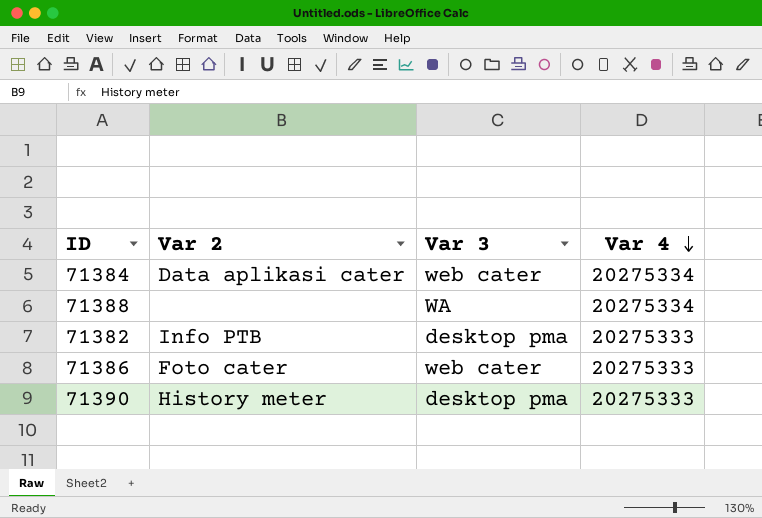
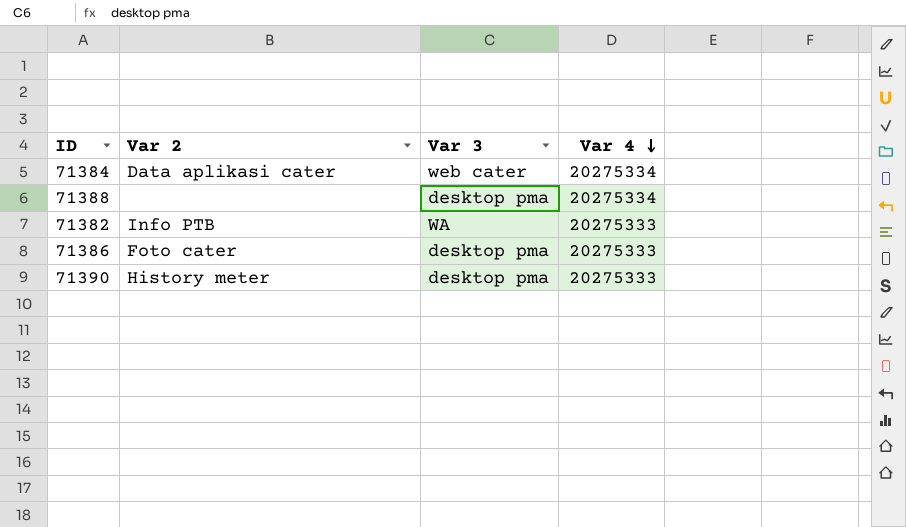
71388 | Var 3: WA -> desktop pma
71382 | Var 3: desktop pma -> WA
71386 | Var 3: web cater -> desktop pma

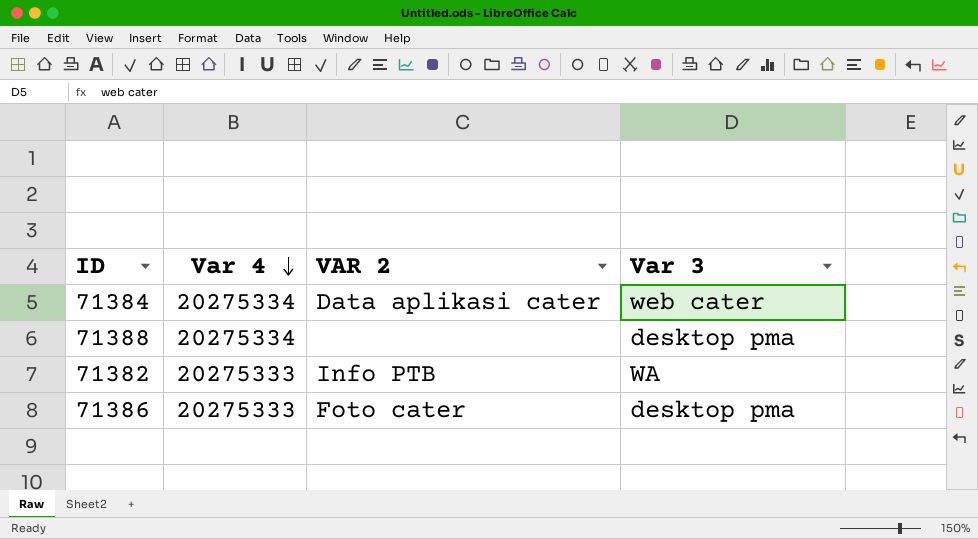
column Var 4 | position: 4 -> 2
column name: Var 2 -> VAR 2
row 71390: History meter | desktop pma | 20275333 -> none

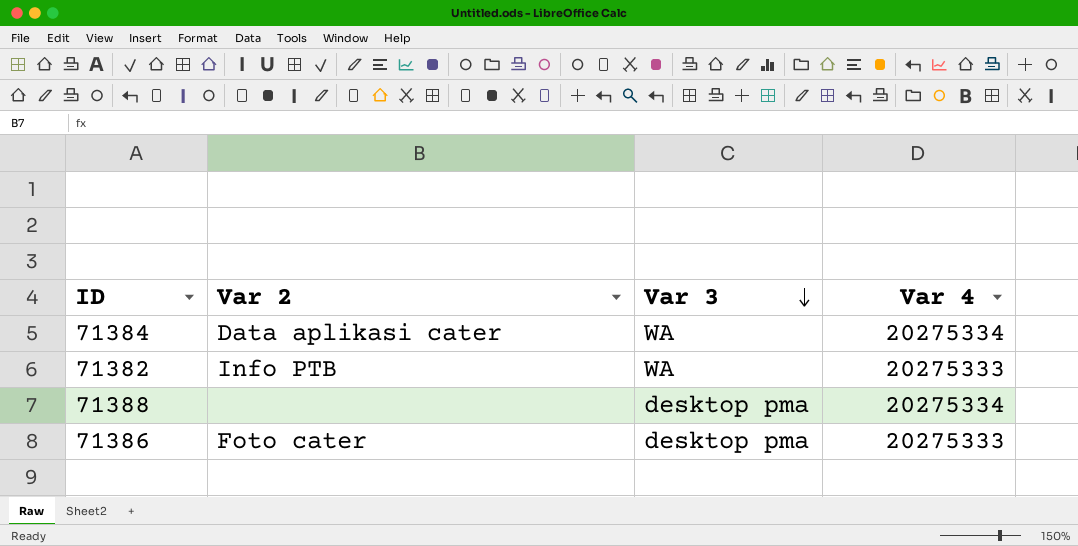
row order: Var 4 descending -> Var 3 descending
column name: VAR 2 -> Var 2
column Var 4 | position: 2 -> 4
71384 | Var 3: web cater -> WA

